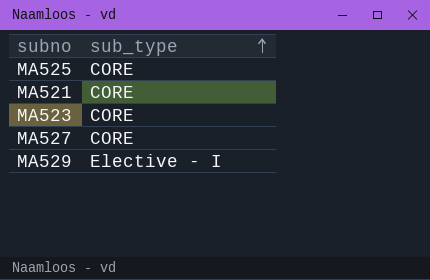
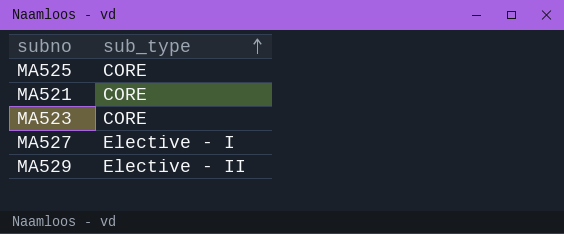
MA527 | sub_type: CORE -> Elective - I
MA529 | sub_type: Elective - I -> Elective - II

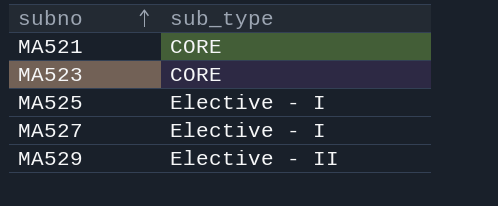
row order: sub_type ascending -> subno ascending
MA525 | sub_type: CORE -> Elective - I

